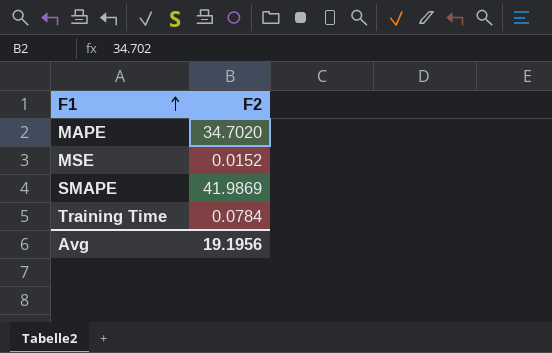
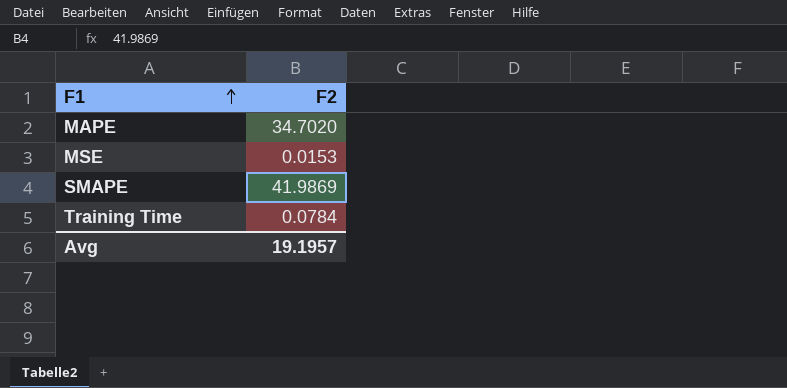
MSE | F2: 0.0152 -> 0.0153
Avg | F2: 19.1956 -> 19.1957

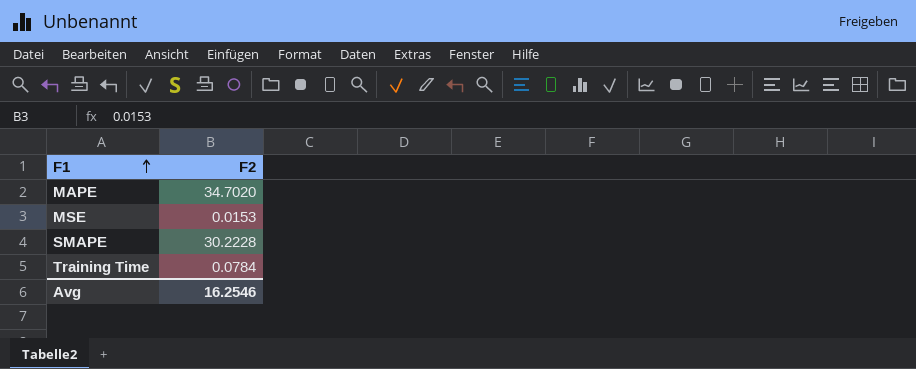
SMAPE | F2: 41.9869 -> 30.2228
Avg | F2: 19.1957 -> 16.2546

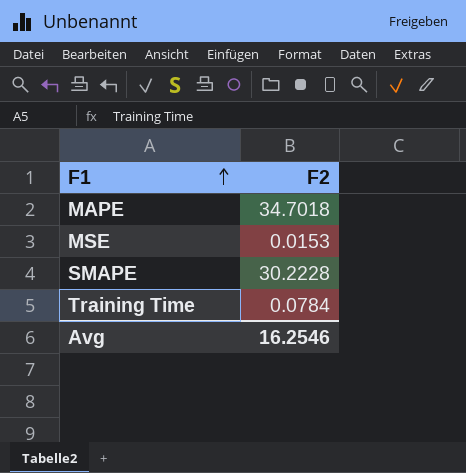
MAPE | F2: 34.7020 -> 34.7018

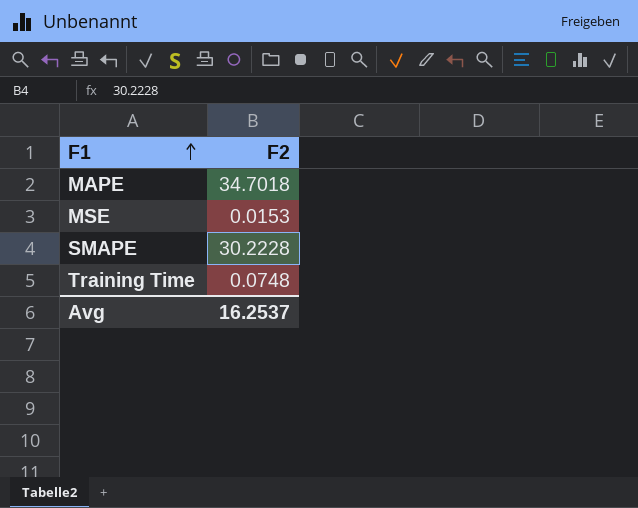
Training Time | F2: 0.0784 -> 0.0748
Avg | F2: 16.2546 -> 16.2537

